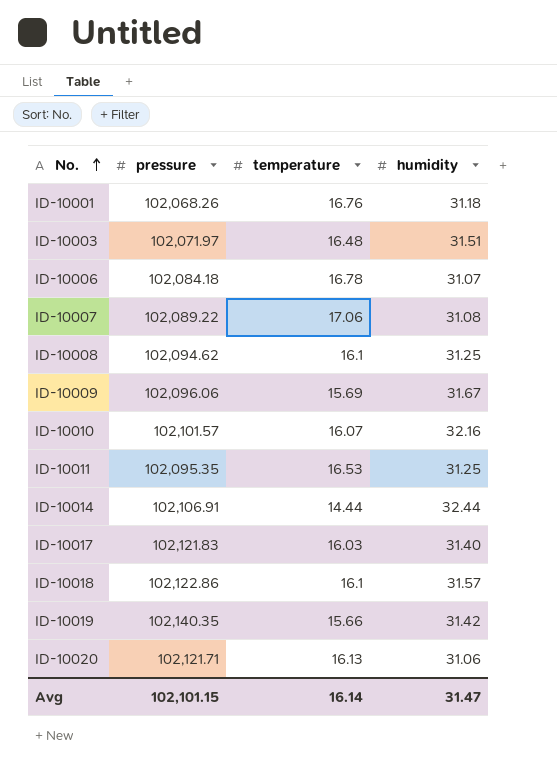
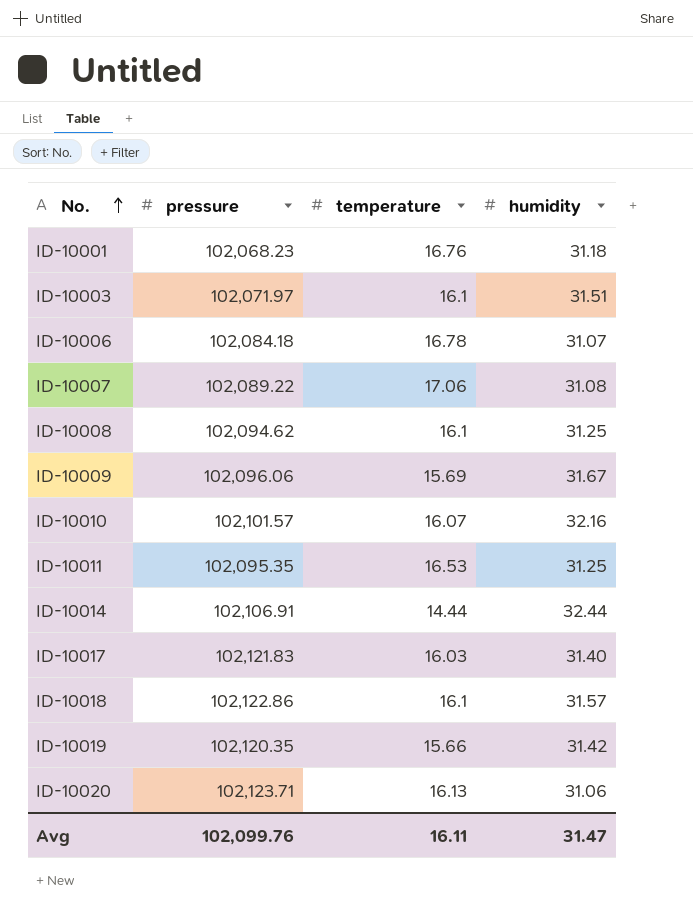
ID-10001 | pressure: 102,068.26 -> 102,068.23
ID-10003 | temperature: 16.48 -> 16.1
ID-10019 | pressure: 102,140.35 -> 102,120.35
ID-10020 | pressure: 102,121.71 -> 102,123.71
Avg | pressure: 102,101.15 -> 102,099.76
Avg | temperature: 16.14 -> 16.11

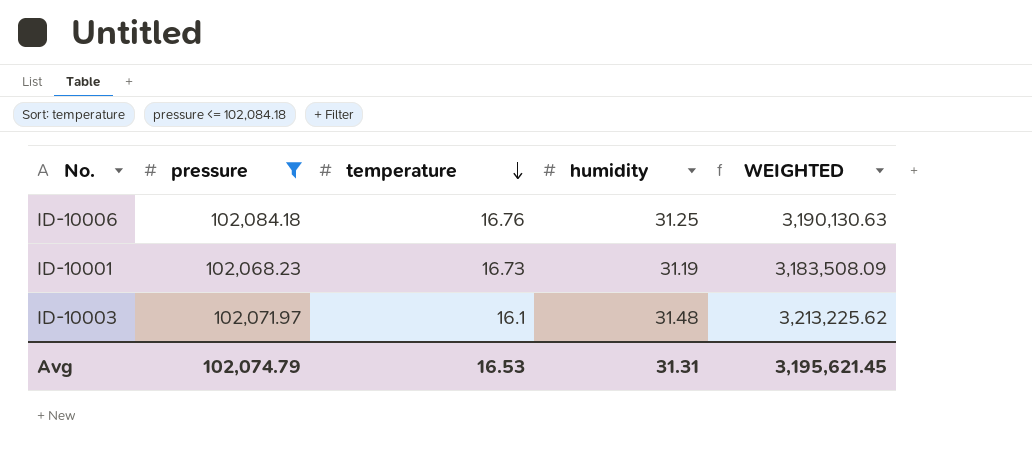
filter: none -> pressure <= 102,084.18
row order: No. ascending -> temperature descending
column WEIGHTED | formula: none -> [pressure] * [humidity]
ID-10006 | temperature: 16.78 -> 16.76
ID-10006 | humidity: 31.07 -> 31.25
ID-10001 | temperature: 16.76 -> 16.73
ID-10001 | humidity: 31.18 -> 31.19
ID-10003 | humidity: 31.51 -> 31.48
Avg | pressure: 102,099.76 -> 102,074.79
Avg | temperature: 16.11 -> 16.53
Avg | humidity: 31.47 -> 31.31

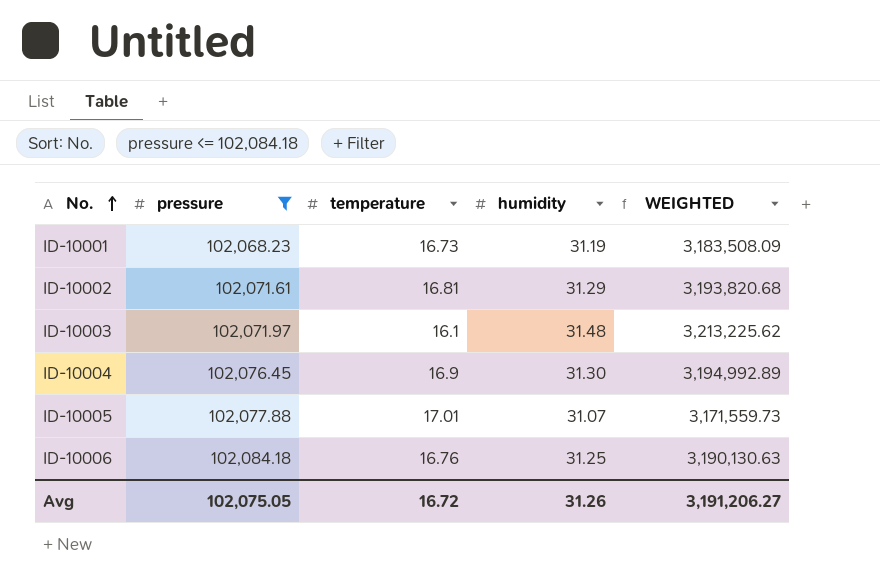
row order: temperature descending -> No. ascending
row ID-10002: none -> 102,071.61 | 16.81 | 31.29 | 3,193,820.68
row ID-10004: none -> 102,076.45 | 16.9 | 31.30 | 3,194,992.89
row ID-10005: none -> 102,077.88 | 17.01 | 31.07 | 3,171,559.73
Avg | pressure: 102,074.79 -> 102,075.05
Avg | temperature: 16.53 -> 16.72
Avg | humidity: 31.31 -> 31.26
Avg | WEIGHTED: 3,195,621.45 -> 3,191,206.27

